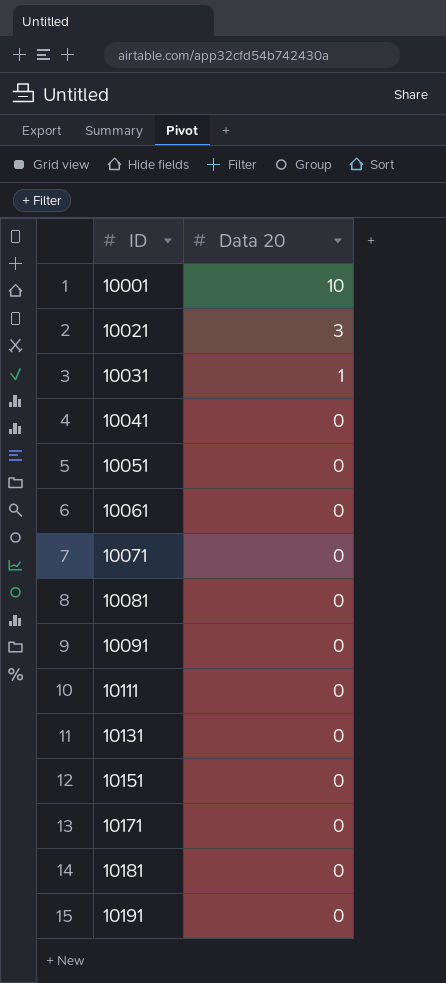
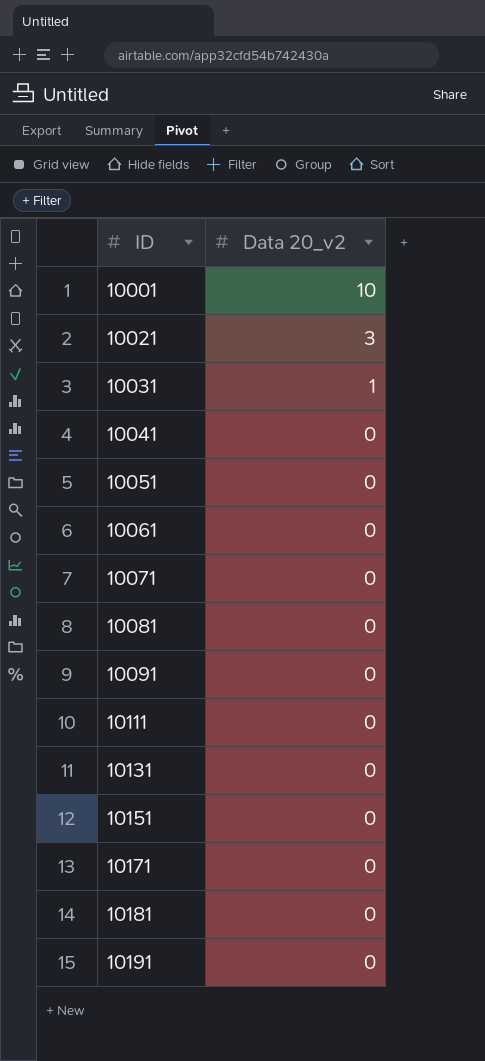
column name: Data 20 -> Data 20_v2

